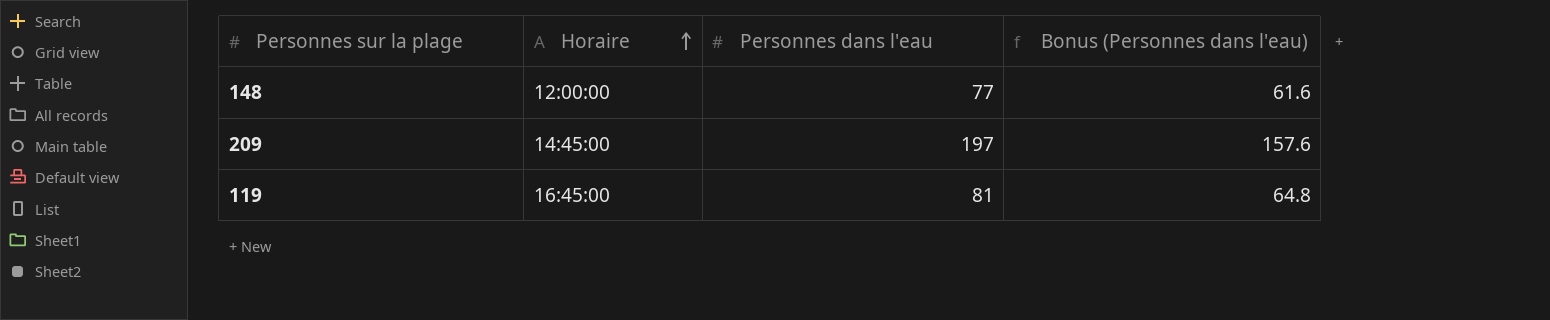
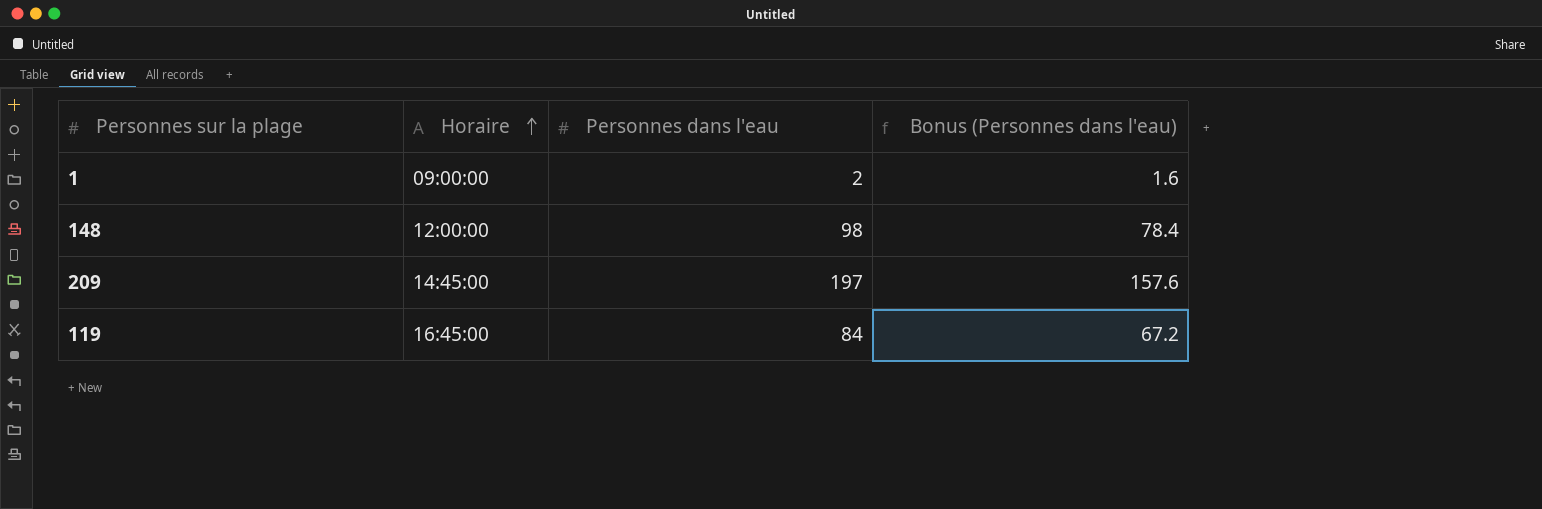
row 1: none -> 09:00:00 | 2 | 1.6
148 | Personnes dans l'eau: 77 -> 98
148 | Bonus (Personnes dans l'eau): 61.6 -> 78.4
119 | Personnes dans l'eau: 81 -> 84
119 | Bonus (Personnes dans l'eau): 64.8 -> 67.2

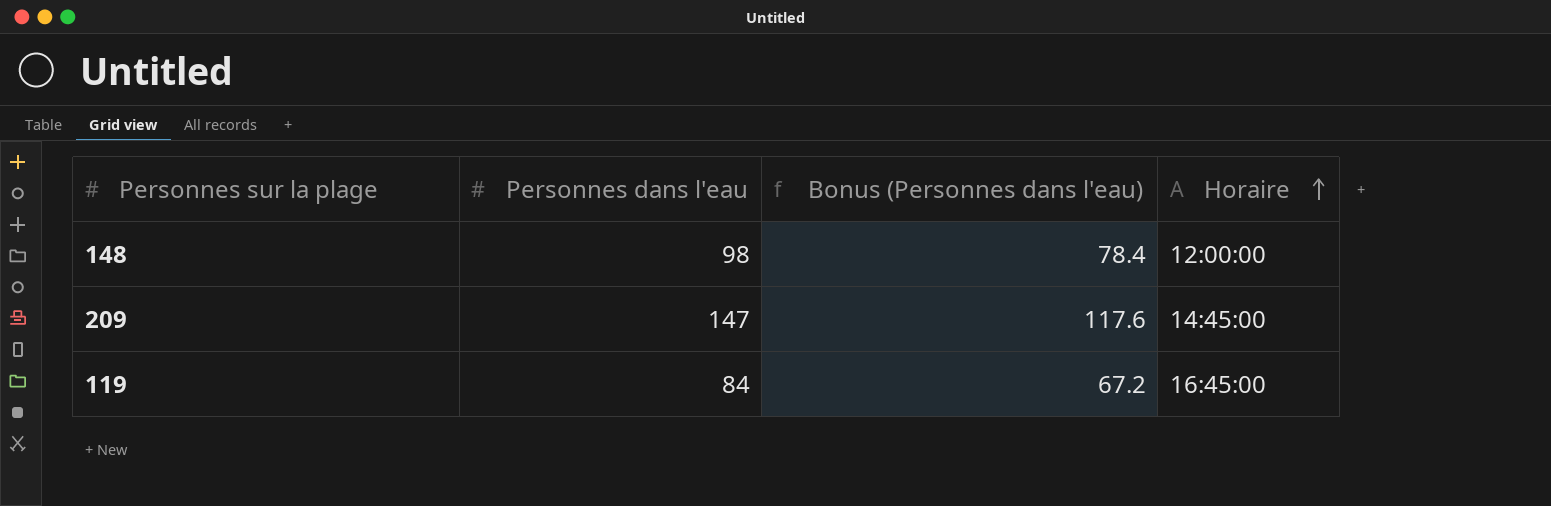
column Horaire | position: 2 -> 4
row 1: 09:00:00 | 2 | 1.6 -> none
209 | Personnes dans l'eau: 197 -> 147
209 | Bonus (Personnes dans l'eau): 157.6 -> 117.6

